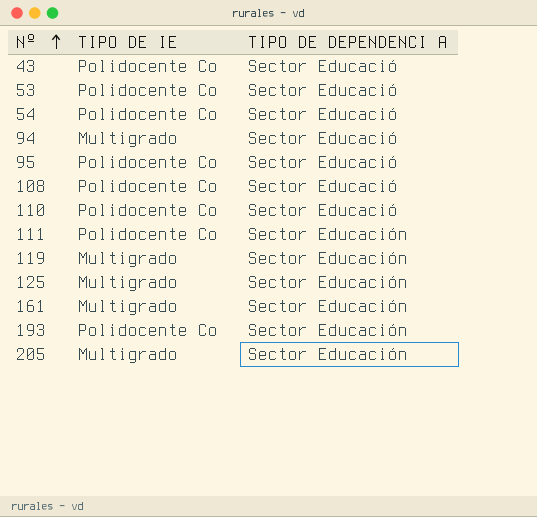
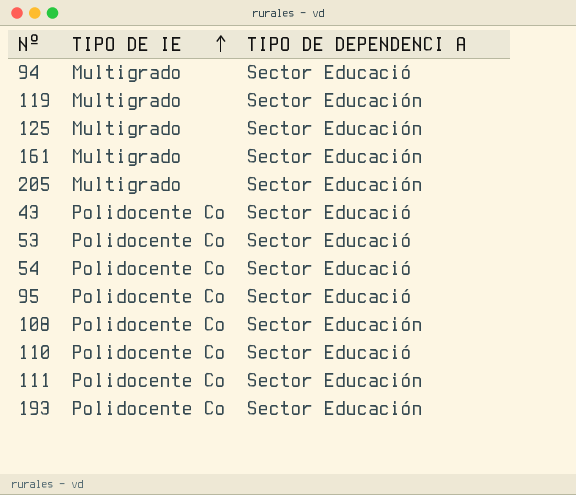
row order: Nº ascending -> TIPO DE IE ascending
108 | TIPO DE DEPENDENCI A: Sector Educació -> Sector Educación

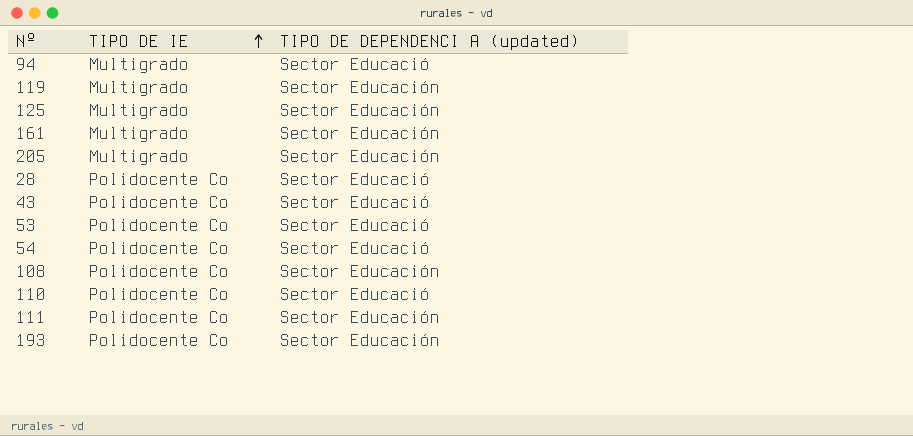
column name: TIPO DE DEPENDENCI A -> TIPO DE DEPENDENCI A (updated)
row 95: Polidocente Co | Sector Educació -> none
row 28: none -> Polidocente Co | Sector Educació

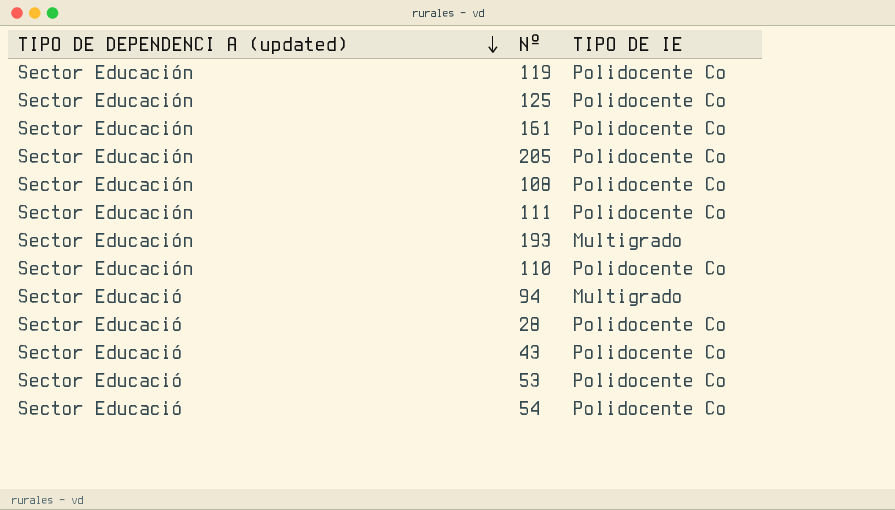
row order: TIPO DE IE ascending -> TIPO DE DEPENDENCI A (updated) descending
column TIPO DE DEPENDENCI A (updated) | position: 3 -> 1
119 | TIPO DE IE: Multigrado -> Polidocente Co
125 | TIPO DE IE: Multigrado -> Polidocente Co
161 | TIPO DE IE: Multigrado -> Polidocente Co
205 | TIPO DE IE: Multigrado -> Polidocente Co
193 | TIPO DE IE: Polidocente Co -> Multigrado
110 | TIPO DE DEPENDENCI A (updated): Sector Educació -> Sector Educación

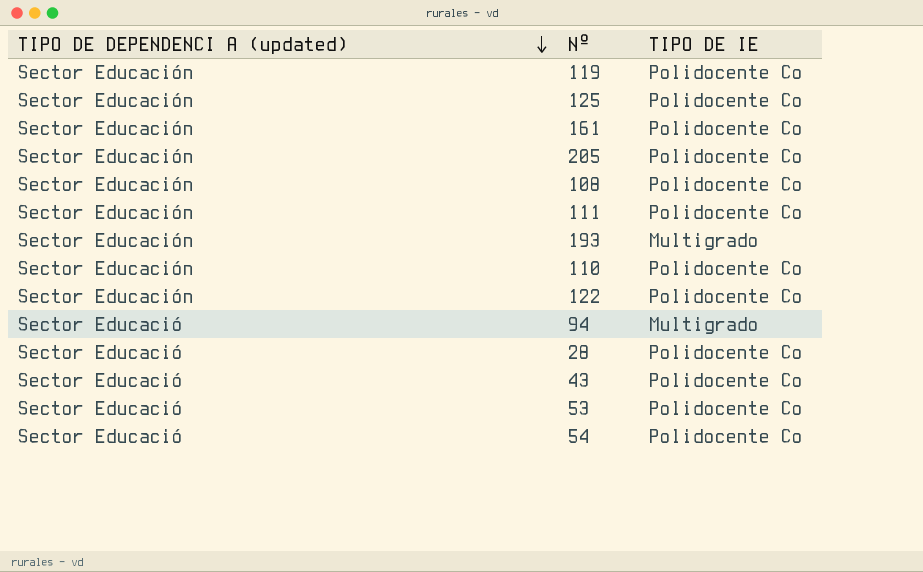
row 122: none -> Sector Educación | Polidocente Co

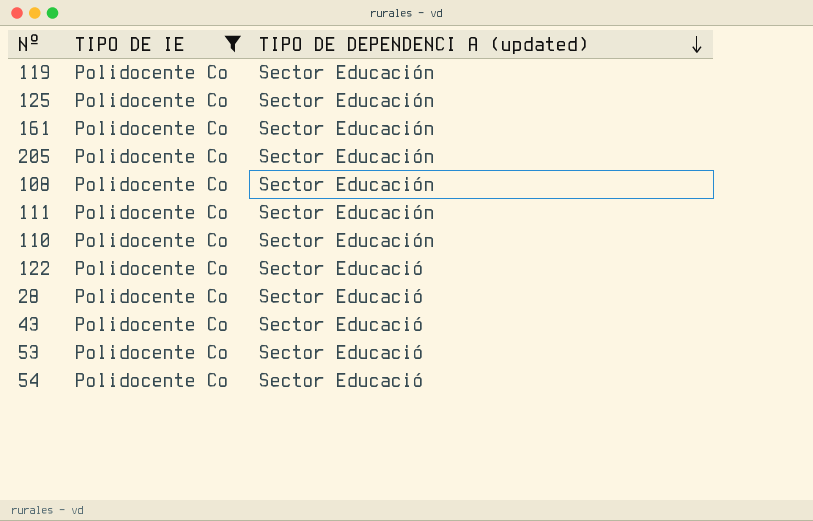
filter: none -> TIPO DE IE = Polidocente Co
column TIPO DE DEPENDENCI A (updated) | position: 1 -> 3
122 | TIPO DE DEPENDENCI A (updated): Sector Educación -> Sector Educació

